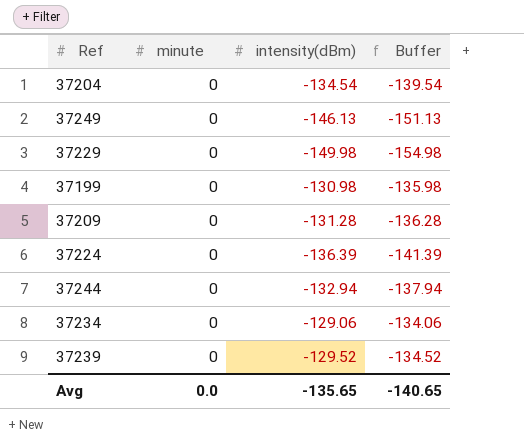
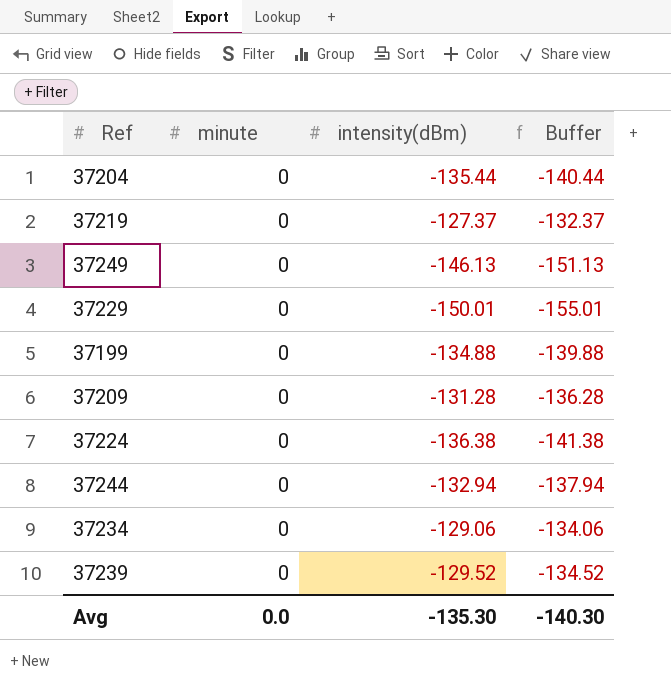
37204 | intensity(dBm): -134.54 -> -135.44
37204 | Buffer: -139.54 -> -140.44
row 37219: none -> 0 | -127.37 | -132.37
37229 | intensity(dBm): -149.98 -> -150.01
37229 | Buffer: -154.98 -> -155.01
37199 | intensity(dBm): -130.98 -> -134.88
37199 | Buffer: -135.98 -> -139.88
37224 | intensity(dBm): -136.39 -> -136.38
37224 | Buffer: -141.39 -> -141.38
Avg | intensity(dBm): -135.65 -> -135.30
Avg | Buffer: -140.65 -> -140.30

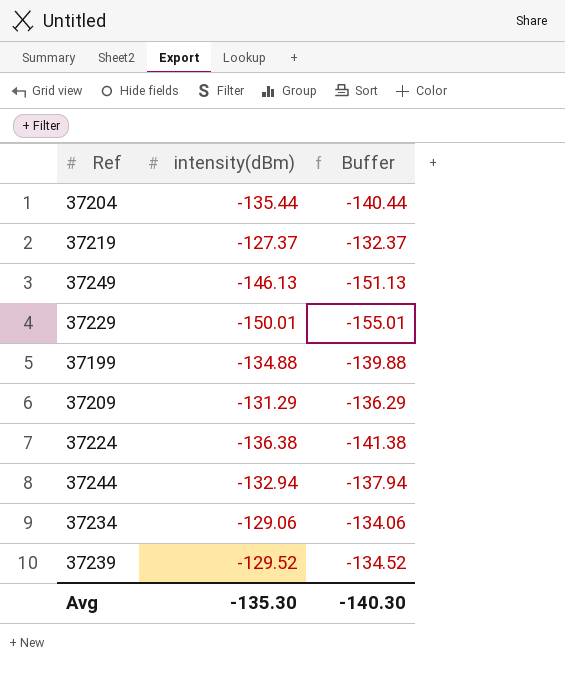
column minute | position: 2 -> none
37209 | intensity(dBm): -131.28 -> -131.29
37209 | Buffer: -136.28 -> -136.29

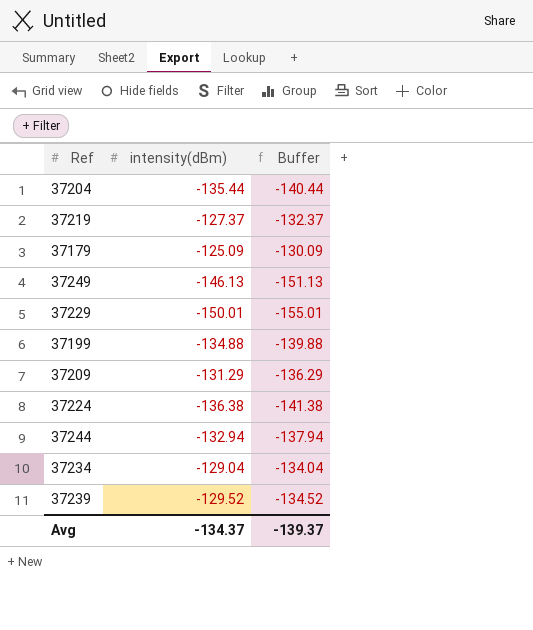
row 37179: none -> -125.09 | -130.09
37234 | intensity(dBm): -129.06 -> -129.04
37234 | Buffer: -134.06 -> -134.04
Avg | intensity(dBm): -135.30 -> -134.37
Avg | Buffer: -140.30 -> -139.37

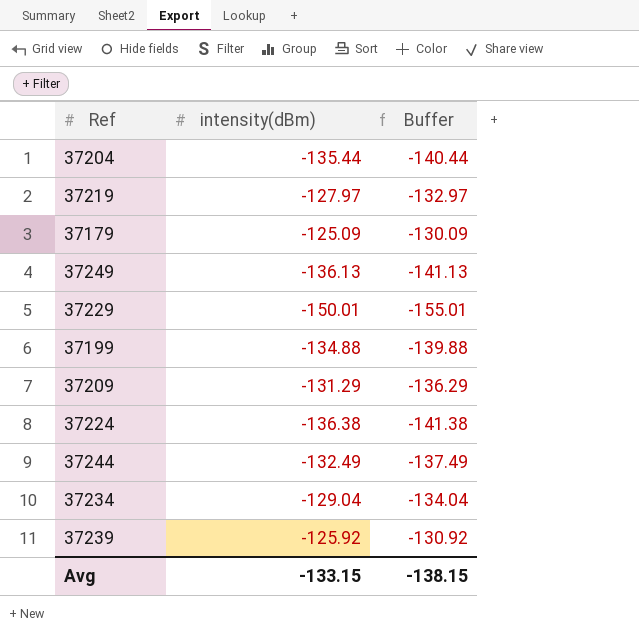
37219 | intensity(dBm): -127.37 -> -127.97
37219 | Buffer: -132.37 -> -132.97
37249 | intensity(dBm): -146.13 -> -136.13
37249 | Buffer: -151.13 -> -141.13
37244 | intensity(dBm): -132.94 -> -132.49
37244 | Buffer: -137.94 -> -137.49
37239 | intensity(dBm): -129.52 -> -125.92
37239 | Buffer: -134.52 -> -130.92
Avg | intensity(dBm): -134.37 -> -133.15
Avg | Buffer: -139.37 -> -138.15

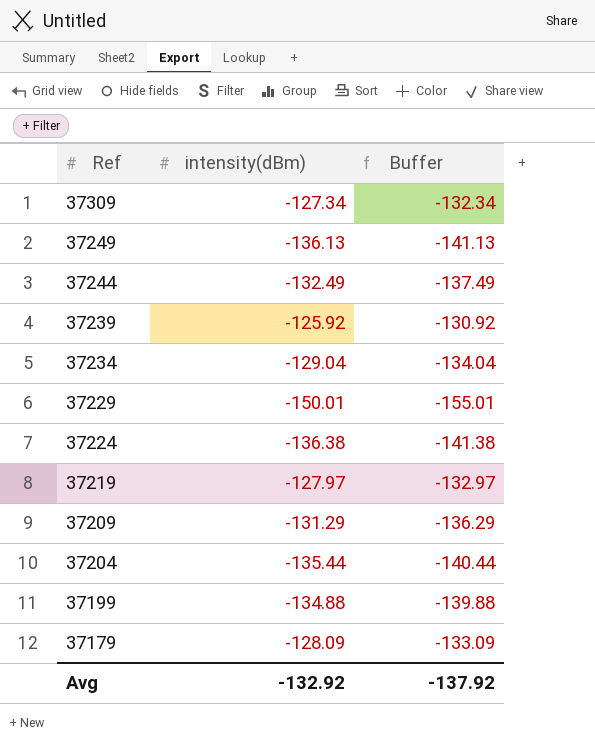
row order: none -> Ref descending
row 37309: none -> -127.34 | -132.34
37179 | intensity(dBm): -125.09 -> -128.09
37179 | Buffer: -130.09 -> -133.09
Avg | intensity(dBm): -133.15 -> -132.92
Avg | Buffer: -138.15 -> -137.92

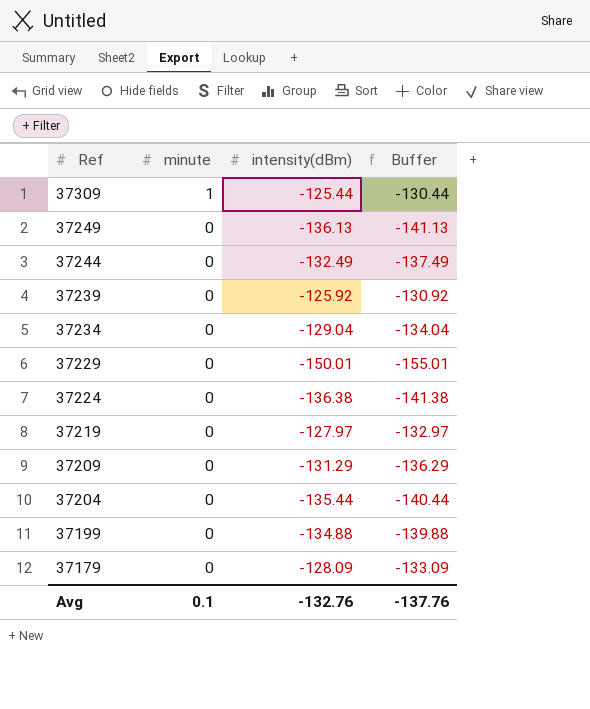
column minute | position: none -> 2
37309 | intensity(dBm): -127.34 -> -125.44
37309 | Buffer: -132.34 -> -130.44
Avg | intensity(dBm): -132.92 -> -132.76
Avg | Buffer: -137.92 -> -137.76

